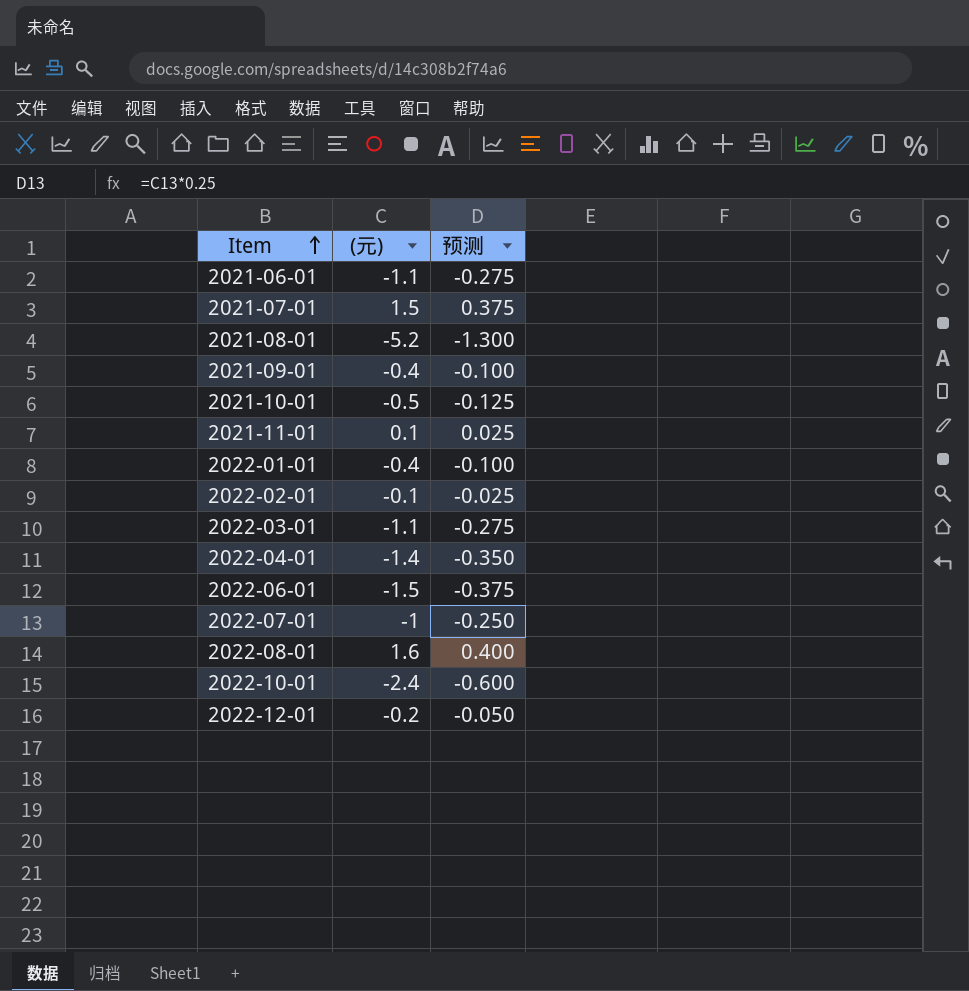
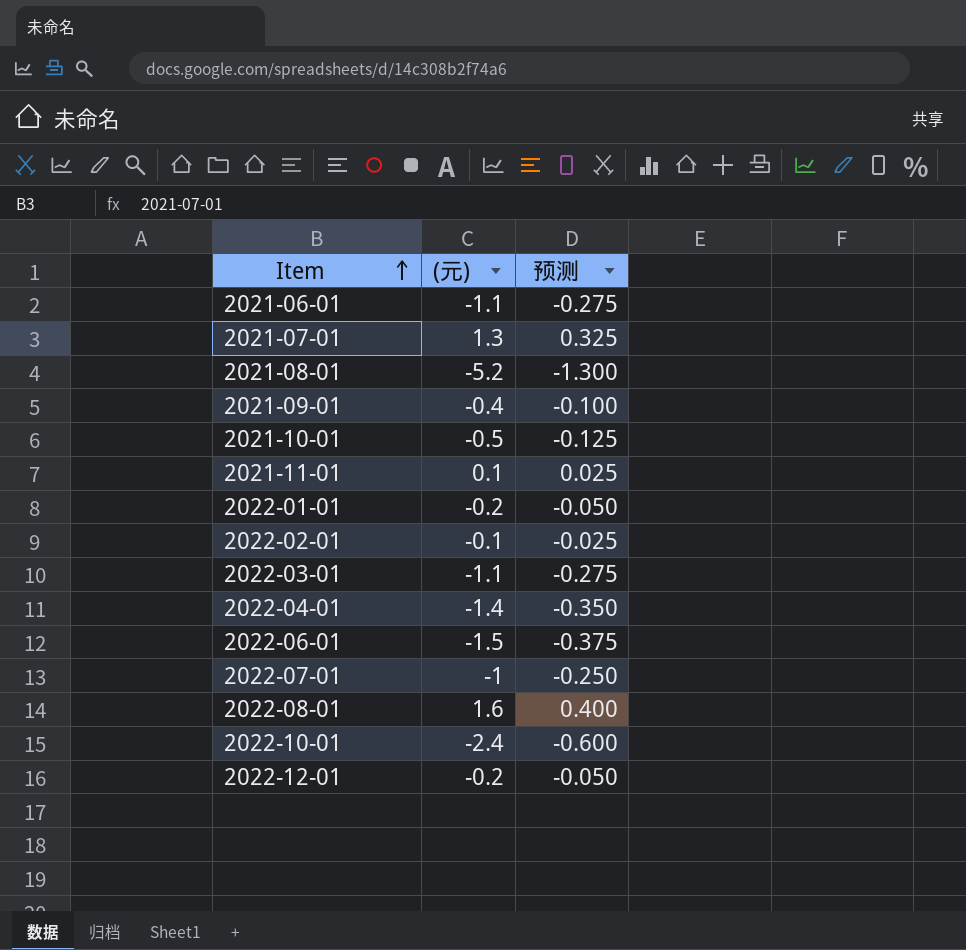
2021-07-01 | (元): 1.5 -> 1.3
2021-07-01 | 预测: 0.375 -> 0.325
2022-01-01 | (元): -0.4 -> -0.2
2022-01-01 | 预测: -0.100 -> -0.050

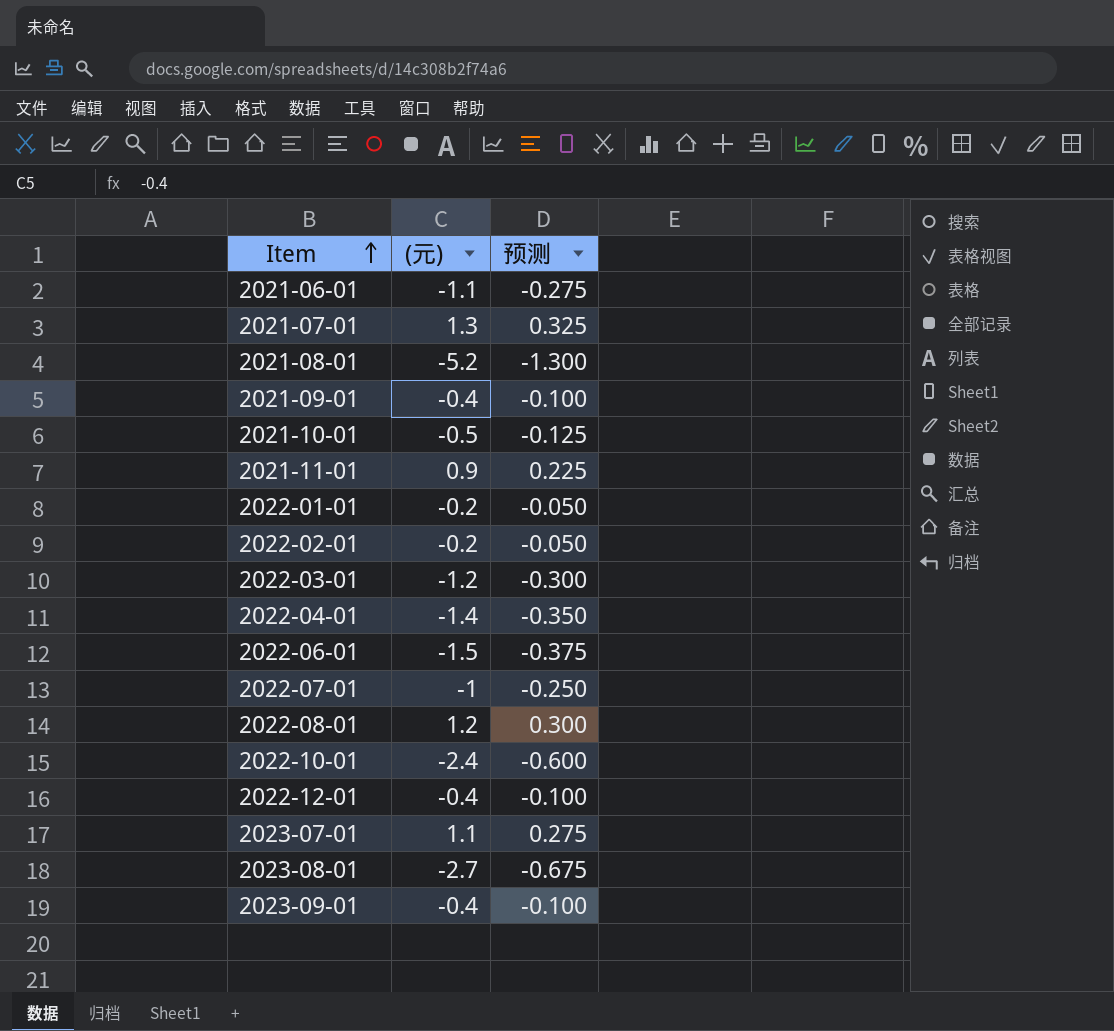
2021-11-01 | (元): 0.1 -> 0.9
2021-11-01 | 预测: 0.025 -> 0.225
2022-02-01 | (元): -0.1 -> -0.2
2022-02-01 | 预测: -0.025 -> -0.050
2022-03-01 | (元): -1.1 -> -1.2
2022-03-01 | 预测: -0.275 -> -0.300
2022-08-01 | (元): 1.6 -> 1.2
2022-08-01 | 预测: 0.400 -> 0.300
2022-12-01 | (元): -0.2 -> -0.4
2022-12-01 | 预测: -0.050 -> -0.100
row 2023-07-01: none -> 1.1 | 0.275
row 2023-08-01: none -> -2.7 | -0.675
row 2023-09-01: none -> -0.4 | -0.100

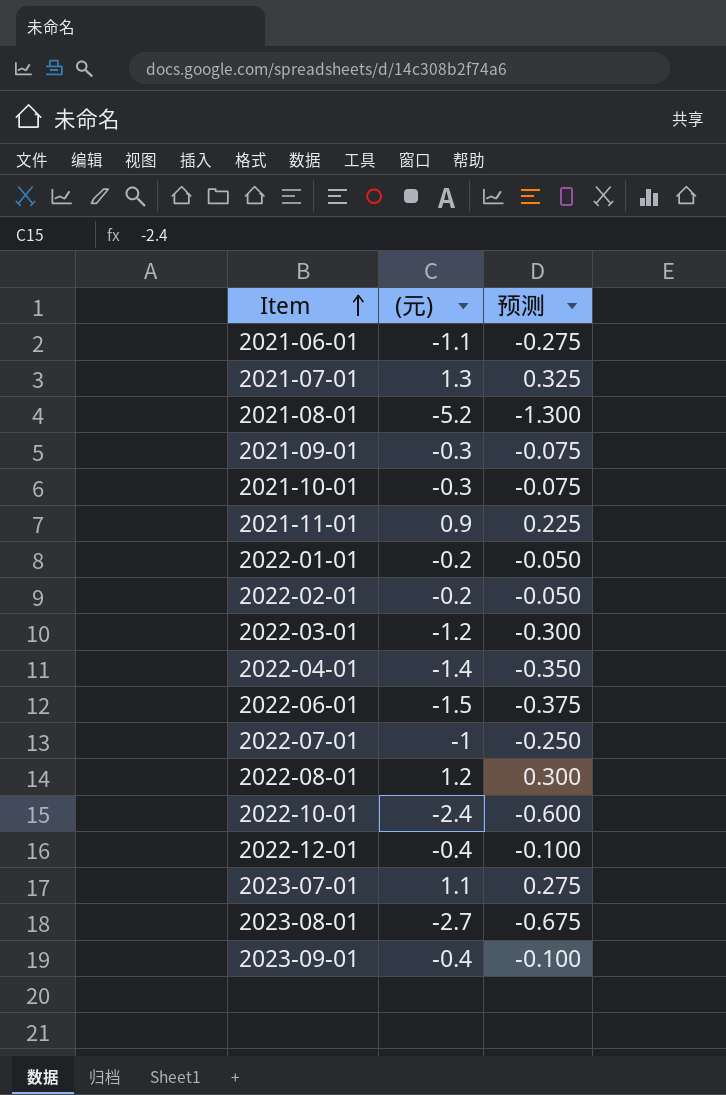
2021-09-01 | (元): -0.4 -> -0.3
2021-09-01 | 预测: -0.100 -> -0.075
2021-10-01 | (元): -0.5 -> -0.3
2021-10-01 | 预测: -0.125 -> -0.075

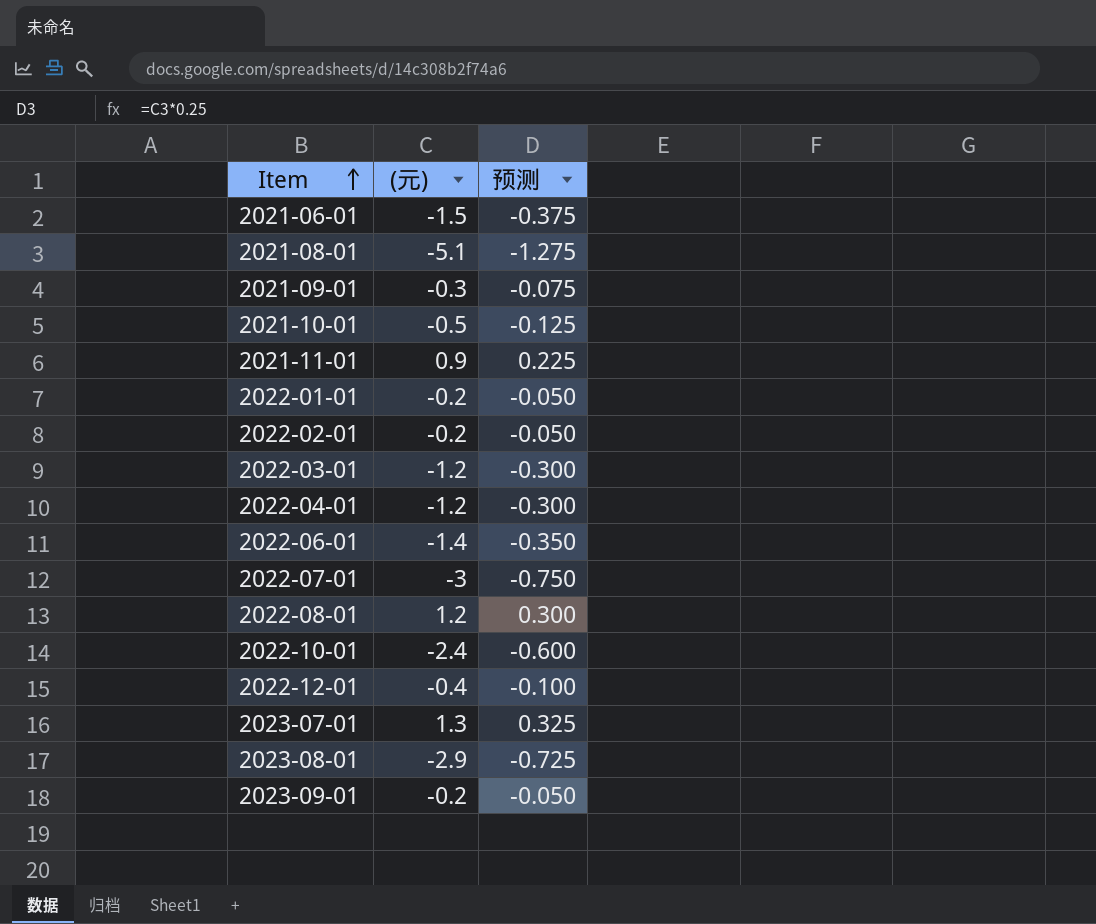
row 2021-07-01: 1.3 | 0.325 -> none
2021-06-01 | (元): -1.1 -> -1.5
2021-06-01 | 预测: -0.275 -> -0.375
2021-08-01 | (元): -5.2 -> -5.1
2021-08-01 | 预测: -1.300 -> -1.275
2021-10-01 | (元): -0.3 -> -0.5
2021-10-01 | 预测: -0.075 -> -0.125
2022-04-01 | (元): -1.4 -> -1.2
2022-04-01 | 预测: -0.350 -> -0.300
2022-06-01 | (元): -1.5 -> -1.4
2022-06-01 | 预测: -0.375 -> -0.350
2022-07-01 | (元): -1 -> -3
2022-07-01 | 预测: -0.250 -> -0.750
2023-07-01 | (元): 1.1 -> 1.3
2023-07-01 | 预测: 0.275 -> 0.325
2023-08-01 | (元): -2.7 -> -2.9
2023-08-01 | 预测: -0.675 -> -0.725
2023-09-01 | (元): -0.4 -> -0.2
2023-09-01 | 预测: -0.100 -> -0.050

